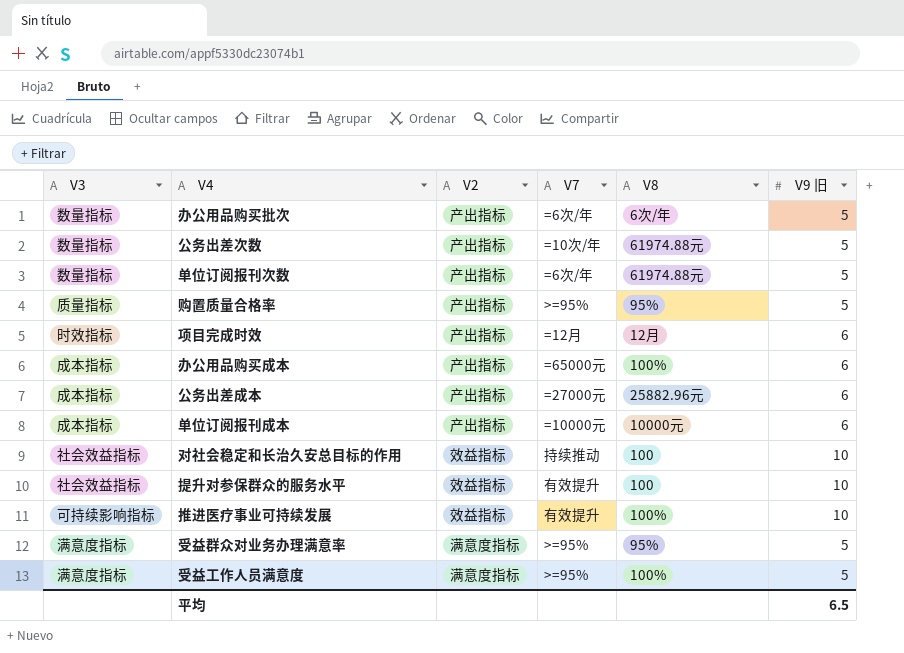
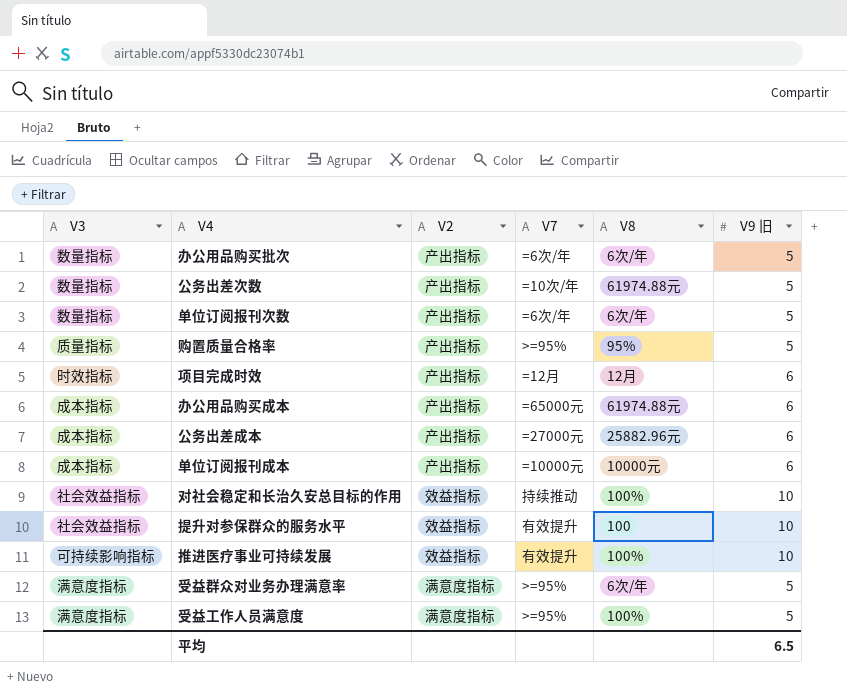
单位订阅报刊次数 | V8: 61974.88元 -> 6次/年
办公用品购买成本 | V8: 100% -> 61974.88元
对社会稳定和长治久安总目标的作用 | V8: 100 -> 100%
受益群众对业务办理满意率 | V8: 95% -> 6次/年

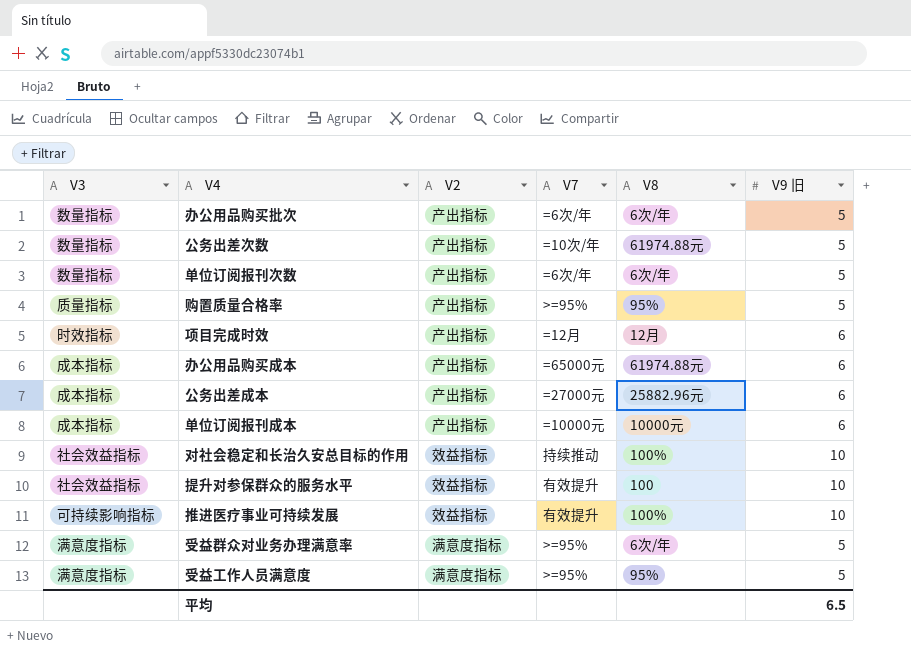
受益工作人员满意度 | V8: 100% -> 95%

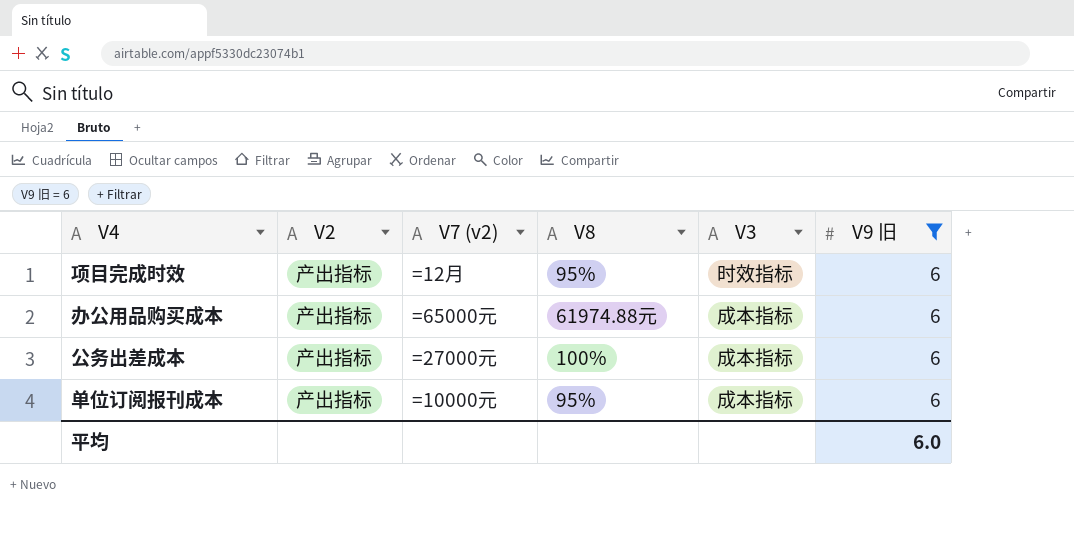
filter: none -> V9 旧 = 6
column name: V7 -> V7 (v2)
column V3 | position: 1 -> 5
项目完成时效 | V8: 12月 -> 95%
公务出差成本 | V8: 25882.96元 -> 100%
单位订阅报刊成本 | V8: 10000元 -> 95%
平均 | V9 旧: 6.5 -> 6.0

